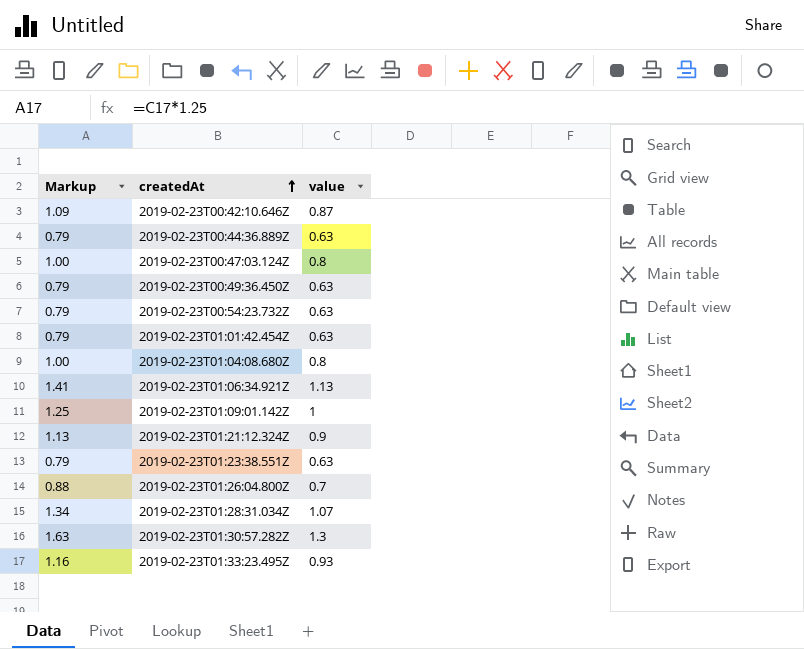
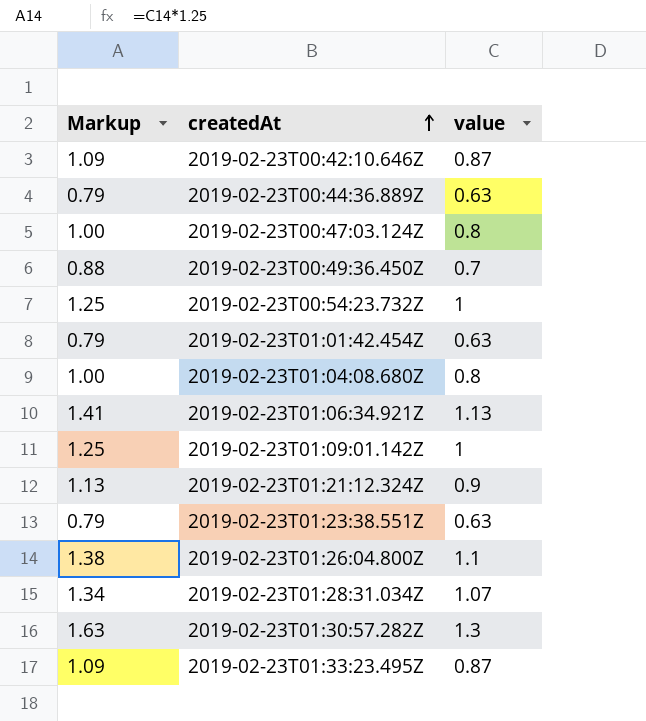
2019-02-23T00:49:36.450Z | Markup: 0.79 -> 0.88
2019-02-23T00:49:36.450Z | value: 0.63 -> 0.7
2019-02-23T00:54:23.732Z | Markup: 0.79 -> 1.25
2019-02-23T00:54:23.732Z | value: 0.63 -> 1
2019-02-23T01:26:04.800Z | Markup: 0.88 -> 1.38
2019-02-23T01:26:04.800Z | value: 0.7 -> 1.1
2019-02-23T01:33:23.495Z | Markup: 1.16 -> 1.09
2019-02-23T01:33:23.495Z | value: 0.93 -> 0.87

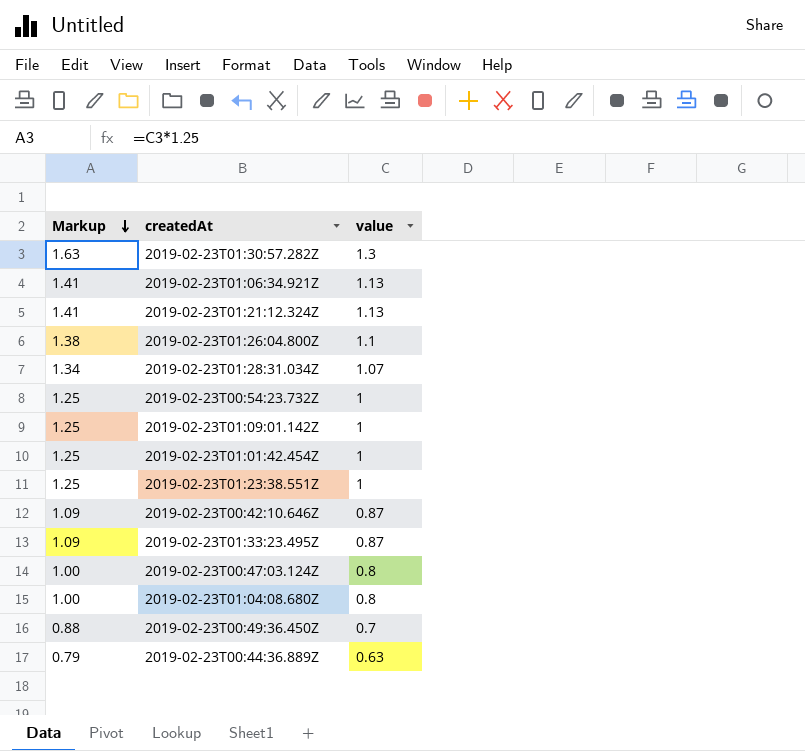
row order: createdAt ascending -> Markup descending
2019-02-23T01:21:12.324Z | Markup: 1.13 -> 1.41
2019-02-23T01:21:12.324Z | value: 0.9 -> 1.13
2019-02-23T01:01:42.454Z | Markup: 0.79 -> 1.25
2019-02-23T01:01:42.454Z | value: 0.63 -> 1
2019-02-23T01:23:38.551Z | Markup: 0.79 -> 1.25
2019-02-23T01:23:38.551Z | value: 0.63 -> 1

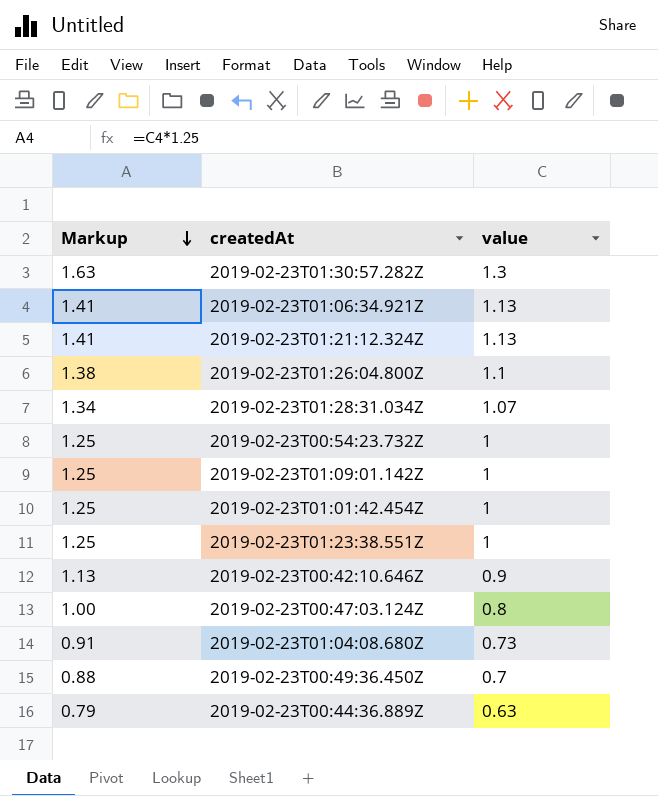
row 2019-02-23T01:33:23.495Z: 1.09 | 0.87 -> none
2019-02-23T00:42:10.646Z | Markup: 1.09 -> 1.13
2019-02-23T00:42:10.646Z | value: 0.87 -> 0.9
2019-02-23T01:04:08.680Z | Markup: 1.00 -> 0.91
2019-02-23T01:04:08.680Z | value: 0.8 -> 0.73

